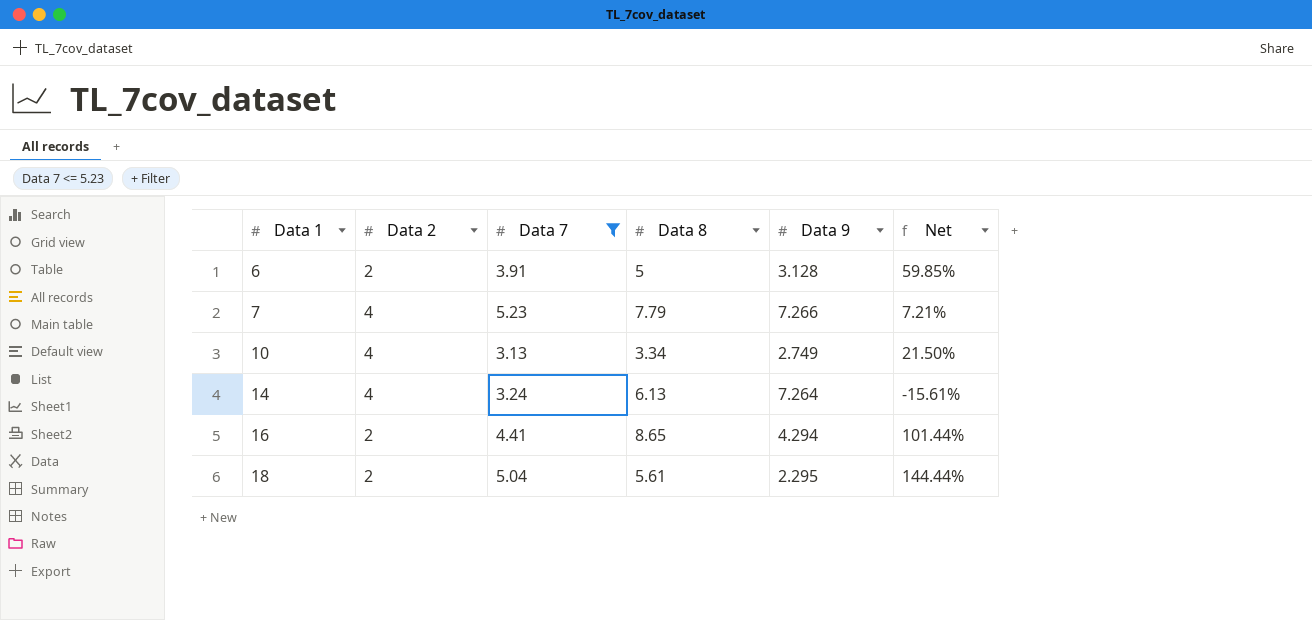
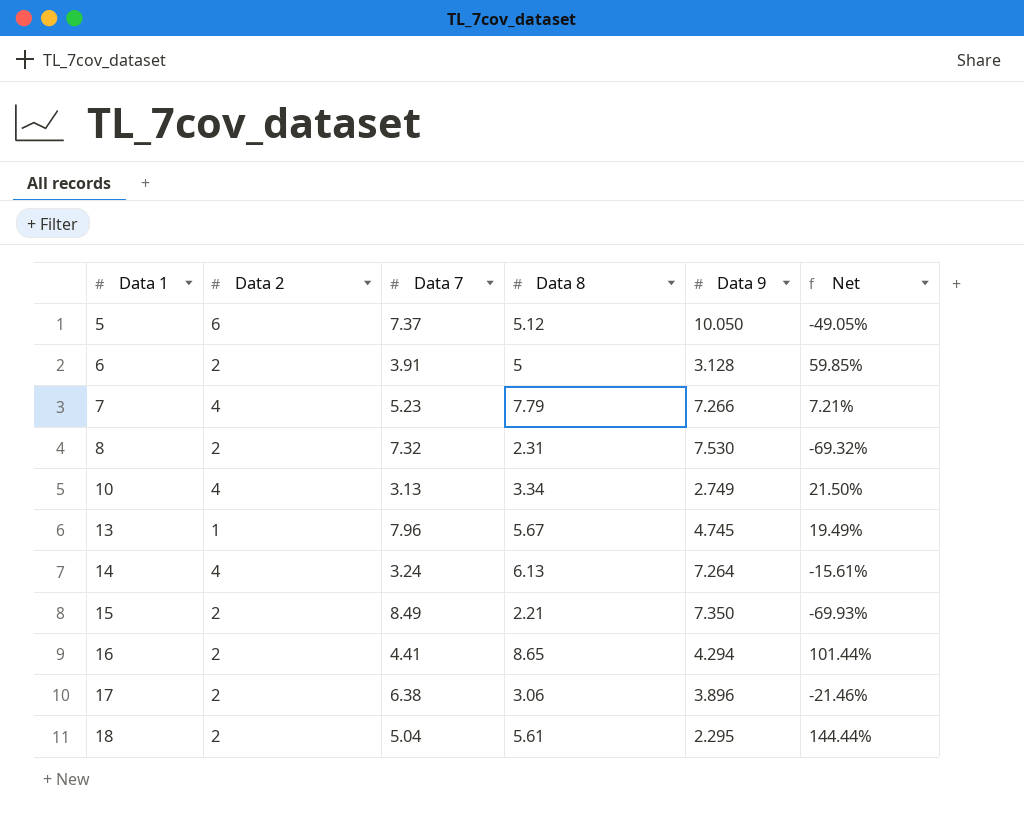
filter: Data 7 <= 5.23 -> none

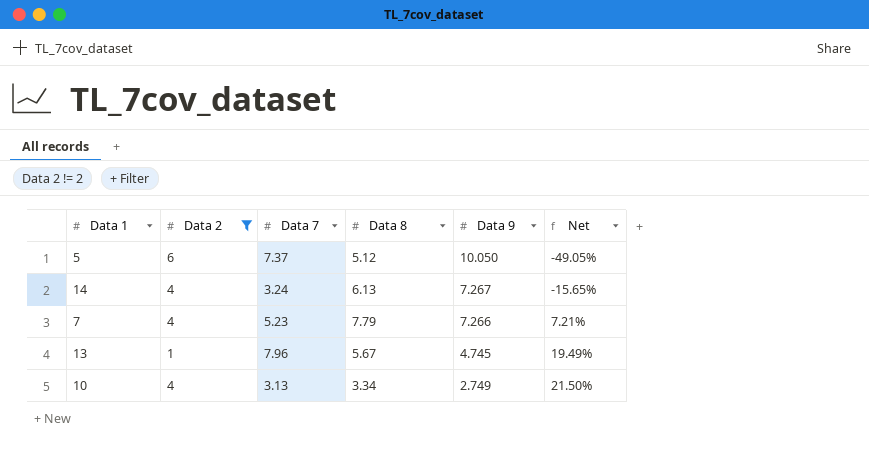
filter: none -> Data 2 != 2
row order: Data 1 ascending -> Data 9 descending
14 | Data 9: 7.264 -> 7.267
14 | Net: -15.61% -> -15.65%

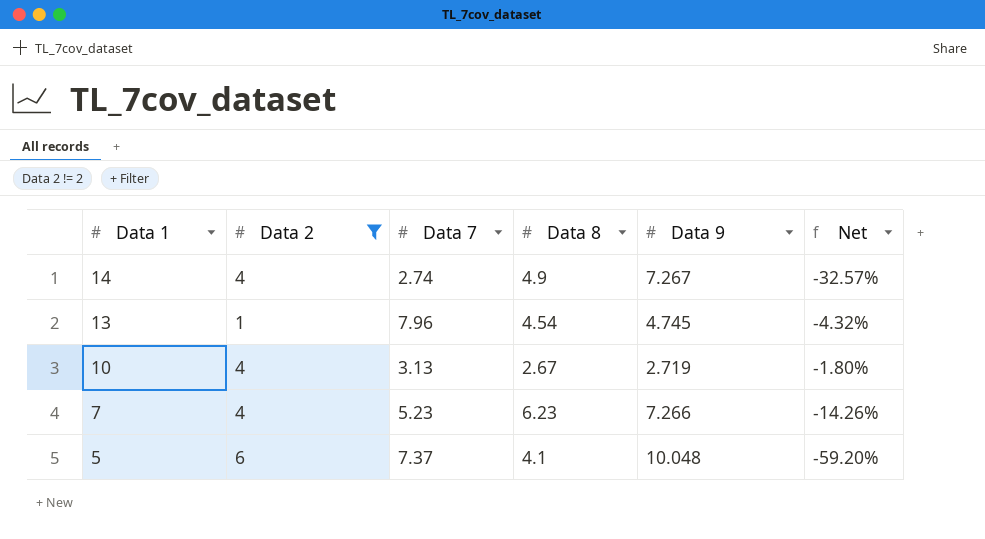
row order: Data 9 descending -> Data 1 descending
14 | Data 7: 3.24 -> 2.74
14 | Data 8: 6.13 -> 4.9
14 | Net: -15.65% -> -32.57%
13 | Data 8: 5.67 -> 4.54
13 | Net: 19.49% -> -4.32%
10 | Data 8: 3.34 -> 2.67
10 | Data 9: 2.749 -> 2.719
10 | Net: 21.50% -> -1.80%
7 | Data 8: 7.79 -> 6.23
7 | Net: 7.21% -> -14.26%
5 | Data 8: 5.12 -> 4.1
5 | Data 9: 10.050 -> 10.048
5 | Net: -49.05% -> -59.20%

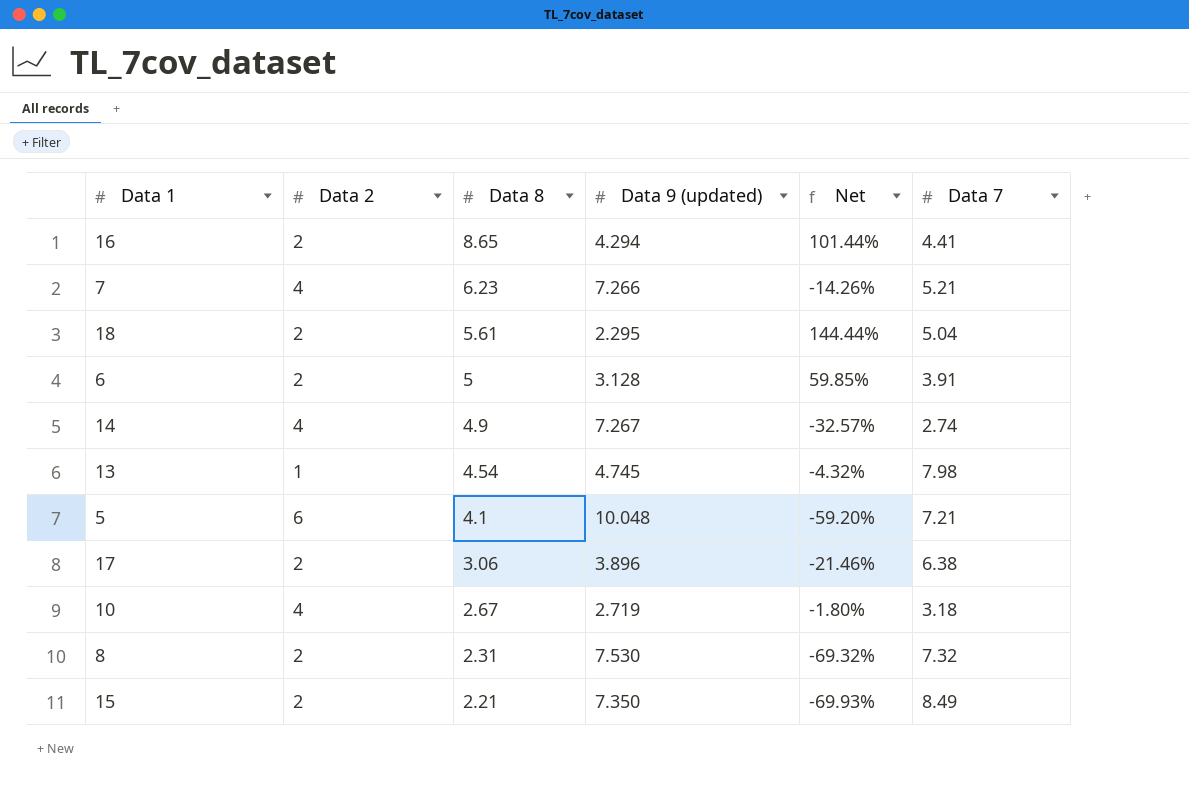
filter: Data 2 != 2 -> none
row order: Data 1 descending -> Data 8 descending
column name: Data 9 -> Data 9 (updated)
column Data 7 | position: 3 -> 6
7 | Data 7: 5.23 -> 5.21
13 | Data 7: 7.96 -> 7.98
5 | Data 7: 7.37 -> 7.21
10 | Data 7: 3.13 -> 3.18

